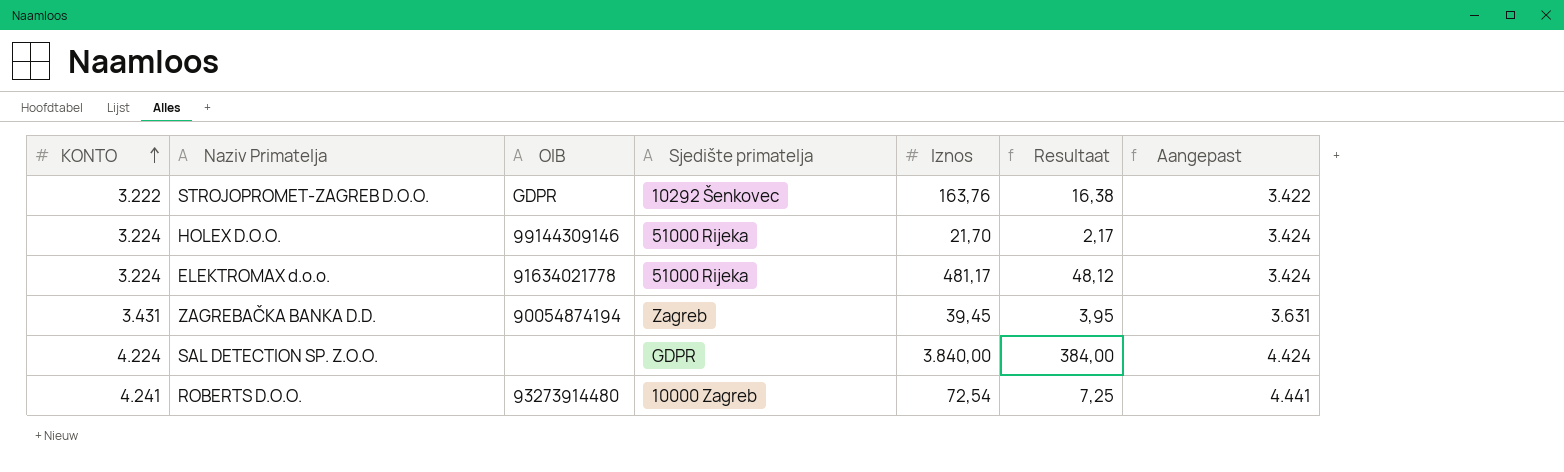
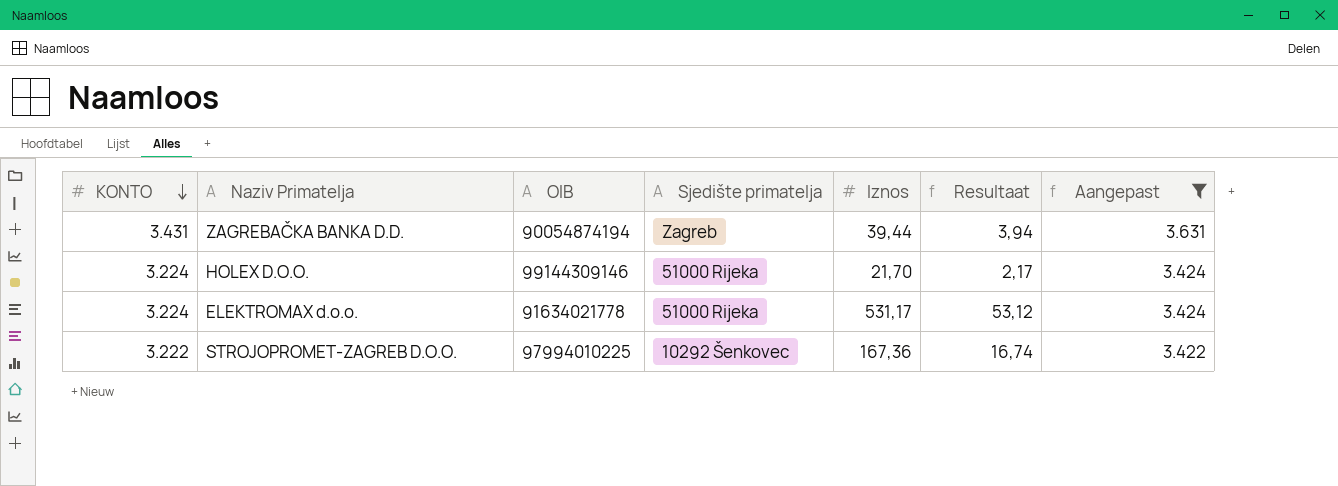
filter: none -> Aangepast <= 3.631
row order: KONTO ascending -> KONTO descending
ZAGREBAČKA BANKA D.D. | Iznos: 39,45 -> 39,44
ZAGREBAČKA BANKA D.D. | Resultaat: 3,95 -> 3,94
ELEKTROMAX d.o.o. | Iznos: 481,17 -> 531,17
ELEKTROMAX d.o.o. | Resultaat: 48,12 -> 53,12
STROJOPROMET-ZAGREB D.O.O. | OIB: GDPR -> 97994010225
STROJOPROMET-ZAGREB D.O.O. | Iznos: 163,76 -> 167,36
STROJOPROMET-ZAGREB D.O.O. | Resultaat: 16,38 -> 16,74

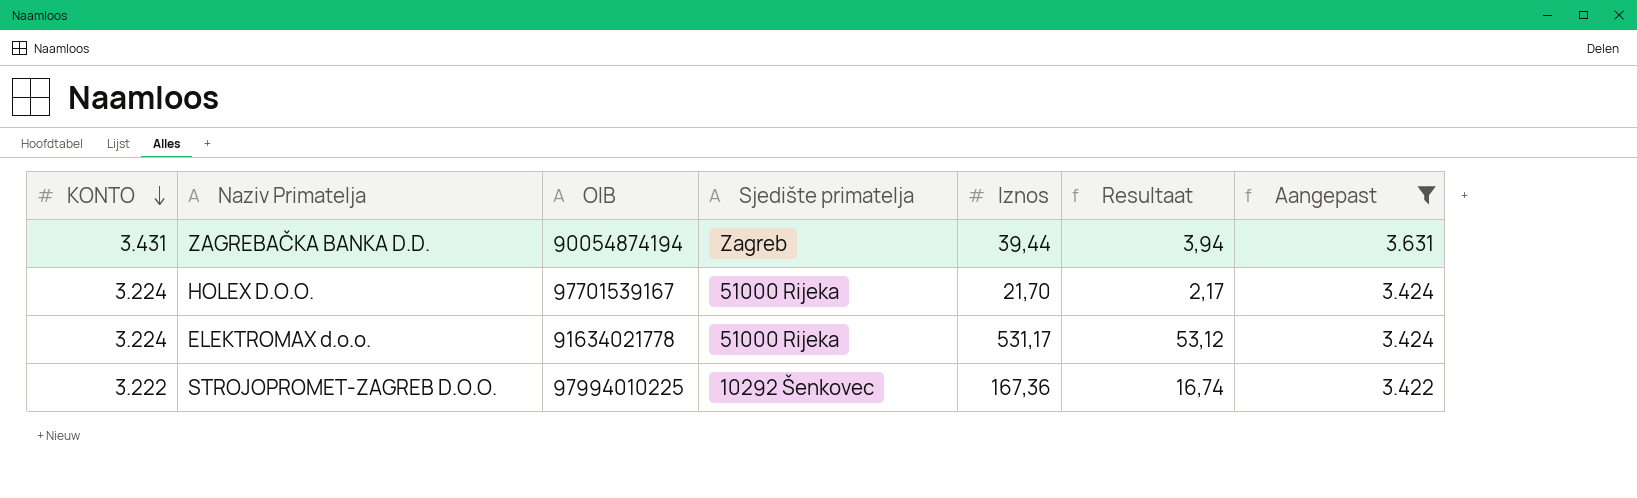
HOLEX D.O.O. | OIB: 99144309146 -> 97701539167

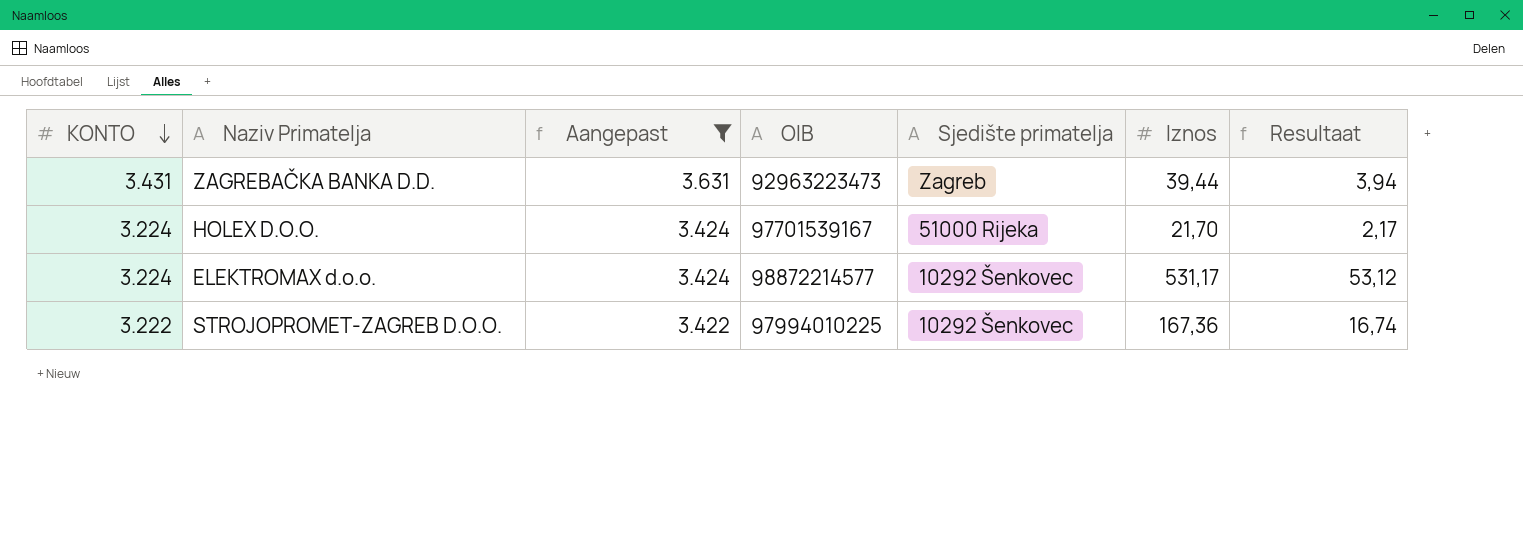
column Aangepast | position: 7 -> 3
ZAGREBAČKA BANKA D.D. | OIB: 90054874194 -> 92963223473
ELEKTROMAX d.o.o. | OIB: 91634021778 -> 98872214577
ELEKTROMAX d.o.o. | Sjedište primatelja: 51000 Rijeka -> 10292 Šenkovec

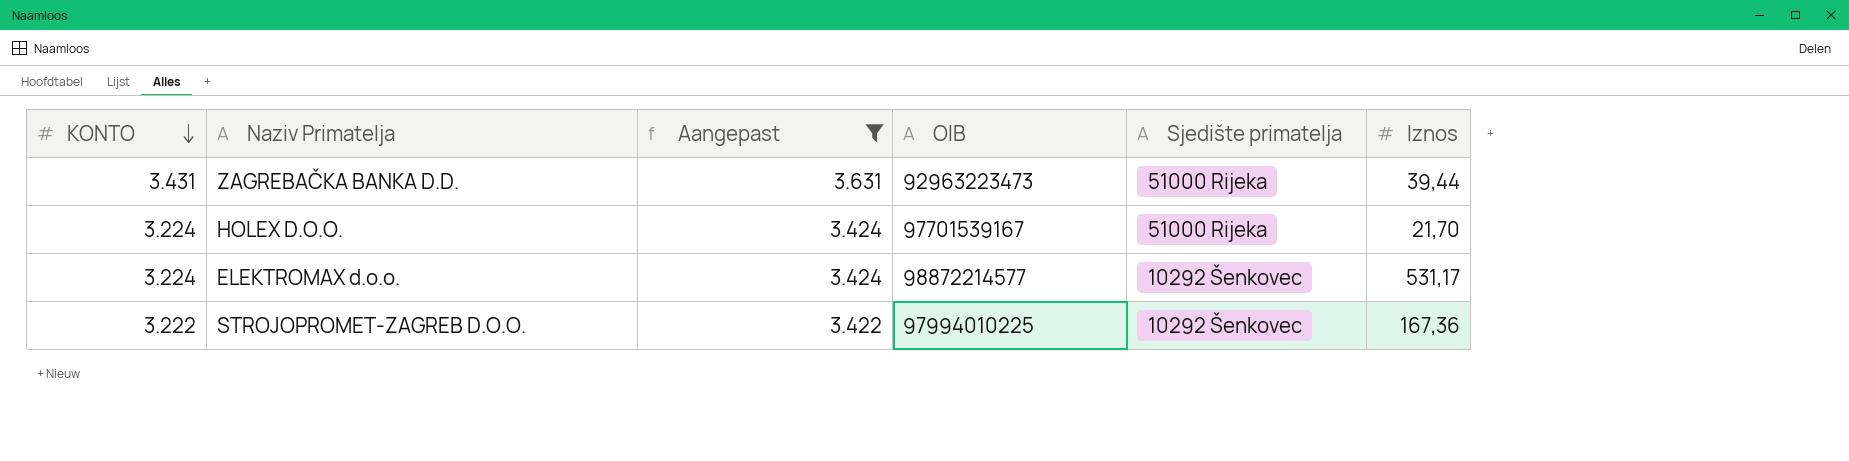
column Resultaat | formula: [Iznos] * 0,1 -> none
ZAGREBAČKA BANKA D.D. | Sjedište primatelja: Zagreb -> 51000 Rijeka

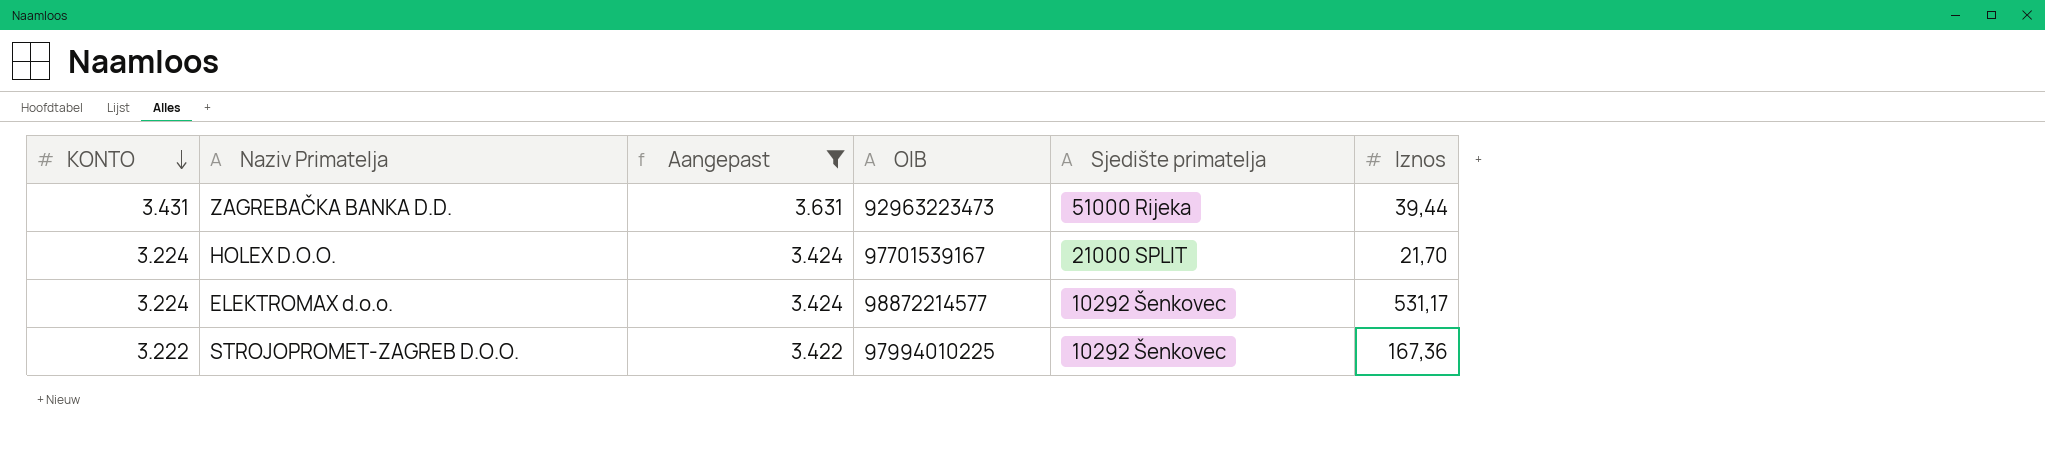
HOLEX D.O.O. | Sjedište primatelja: 51000 Rijeka -> 21000 SPLIT

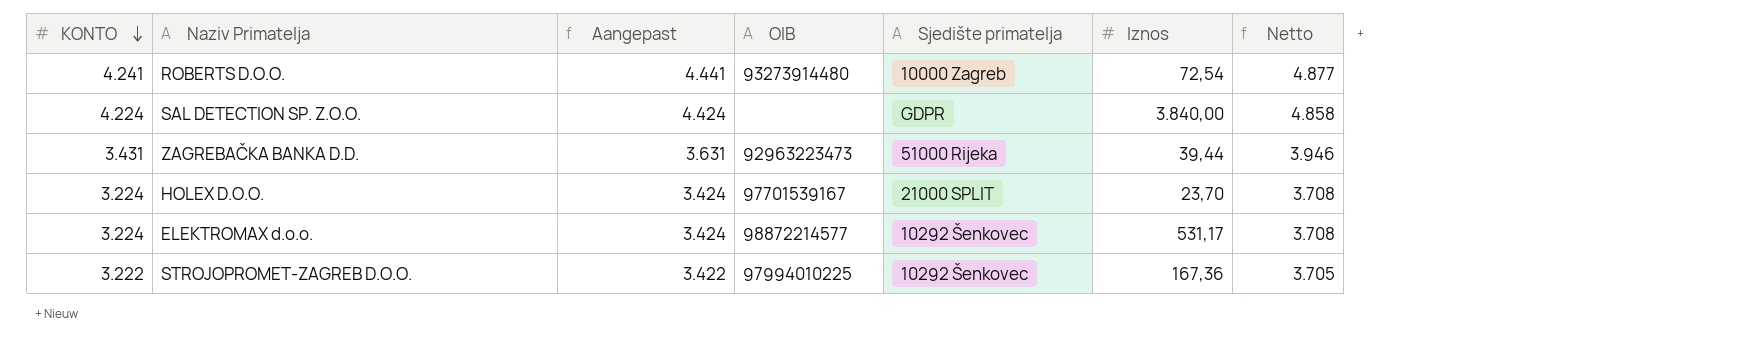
filter: Aangepast <= 3.631 -> none
column Netto | formula: none -> [KONTO] * 1,15
HOLEX D.O.O. | Iznos: 21,70 -> 23,70

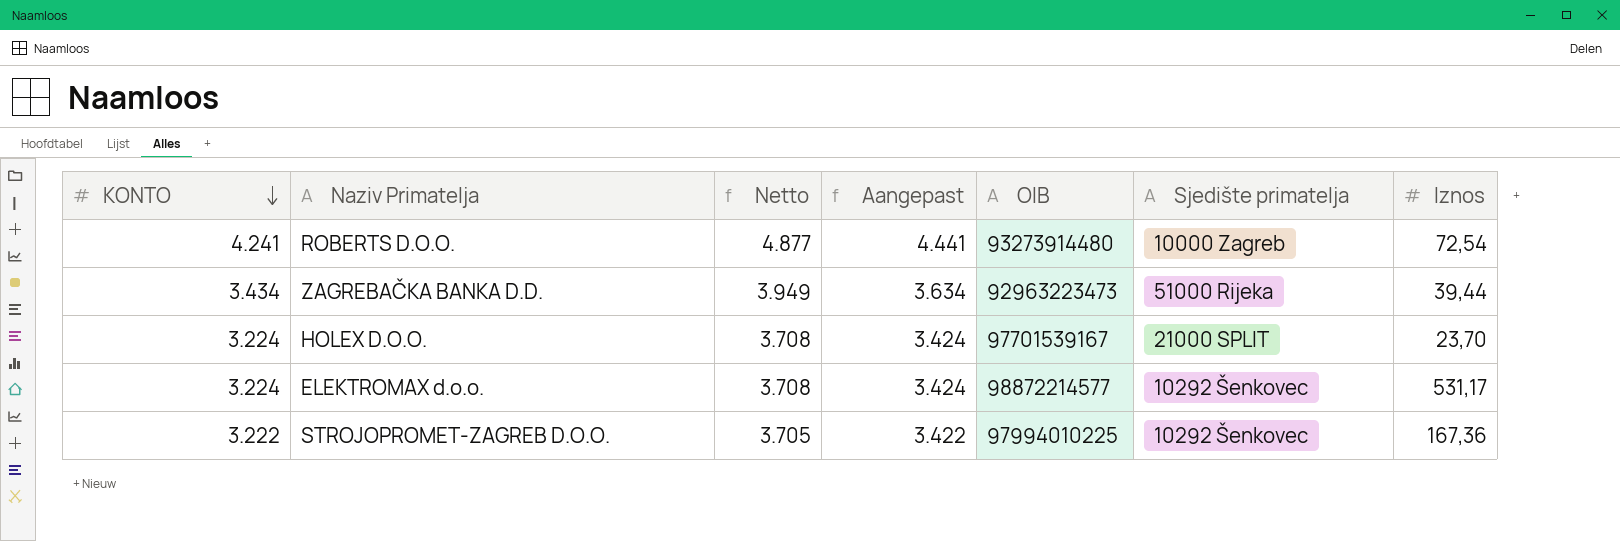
column Netto | position: 7 -> 3
row SAL DETECTION SP. Z.O.O.: 4.224 | 4.424 | none | GDPR | 3.840,00 | 4.858 -> none
ZAGREBAČKA BANKA D.D. | KONTO: 3.431 -> 3.434
ZAGREBAČKA BANKA D.D. | Netto: 3.946 -> 3.949
ZAGREBAČKA BANKA D.D. | Aangepast: 3.631 -> 3.634

